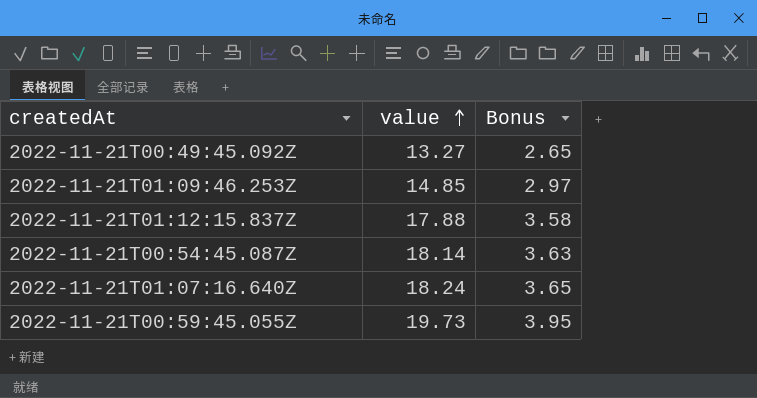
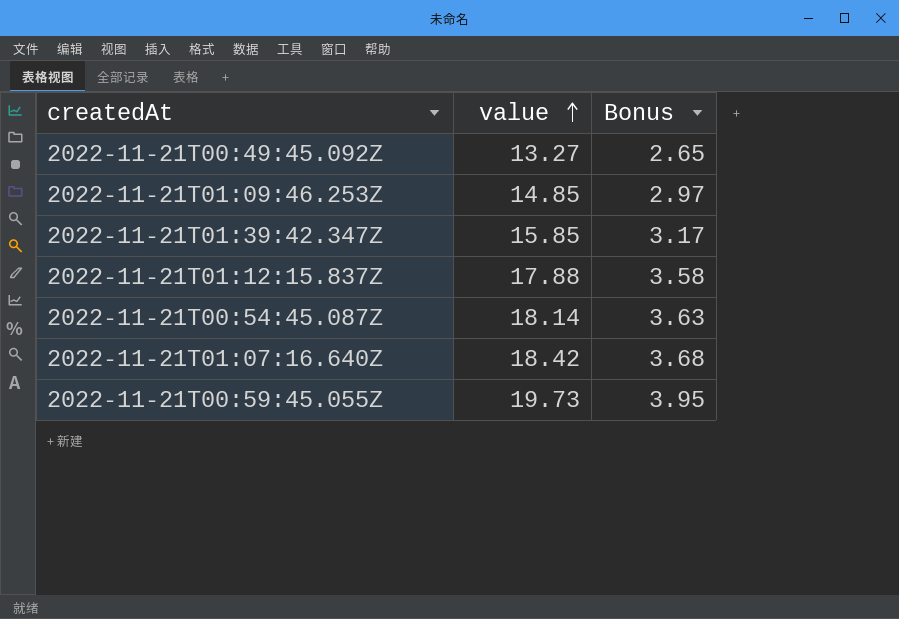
row 2022-11-21T01:39:42.347Z: none -> 15.85 | 3.17
2022-11-21T01:07:16.640Z | value: 18.24 -> 18.42
2022-11-21T01:07:16.640Z | Bonus: 3.65 -> 3.68

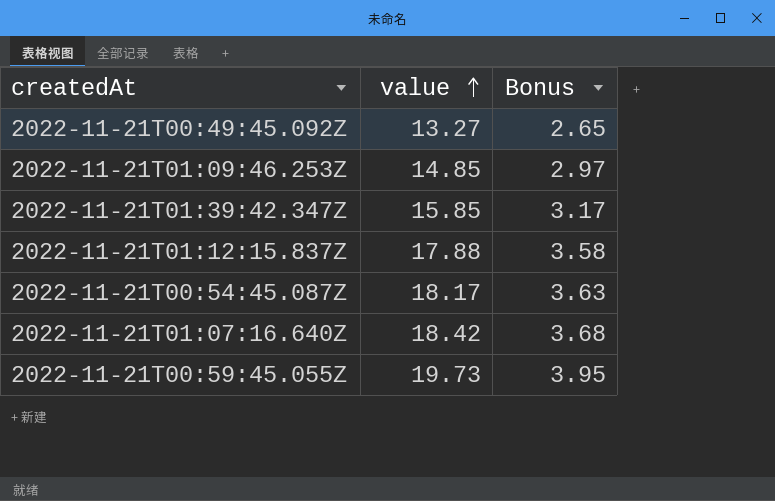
2022-11-21T00:54:45.087Z | value: 18.14 -> 18.17

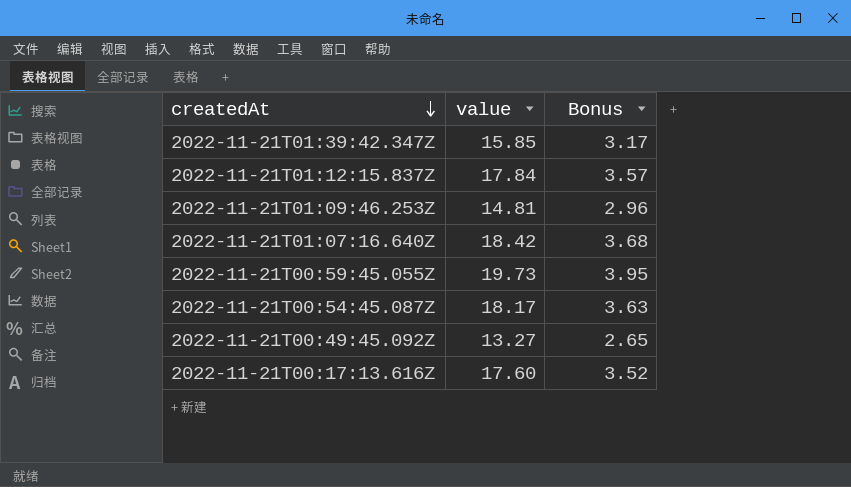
row order: value ascending -> createdAt descending
2022-11-21T01:12:15.837Z | value: 17.88 -> 17.84
2022-11-21T01:12:15.837Z | Bonus: 3.58 -> 3.57
2022-11-21T01:09:46.253Z | value: 14.85 -> 14.81
2022-11-21T01:09:46.253Z | Bonus: 2.97 -> 2.96
row 2022-11-21T00:17:13.616Z: none -> 17.60 | 3.52

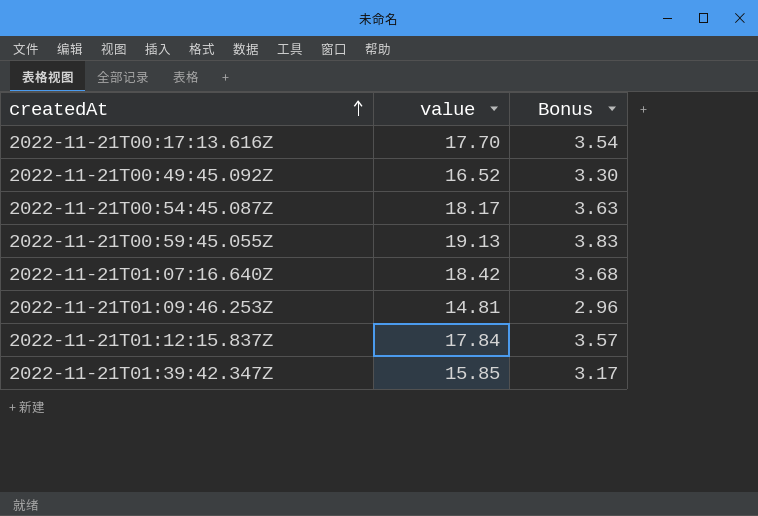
row order: createdAt descending -> createdAt ascending
2022-11-21T00:17:13.616Z | value: 17.60 -> 17.70
2022-11-21T00:17:13.616Z | Bonus: 3.52 -> 3.54
2022-11-21T00:49:45.092Z | value: 13.27 -> 16.52
2022-11-21T00:49:45.092Z | Bonus: 2.65 -> 3.30
2022-11-21T00:59:45.055Z | value: 19.73 -> 19.13
2022-11-21T00:59:45.055Z | Bonus: 3.95 -> 3.83

